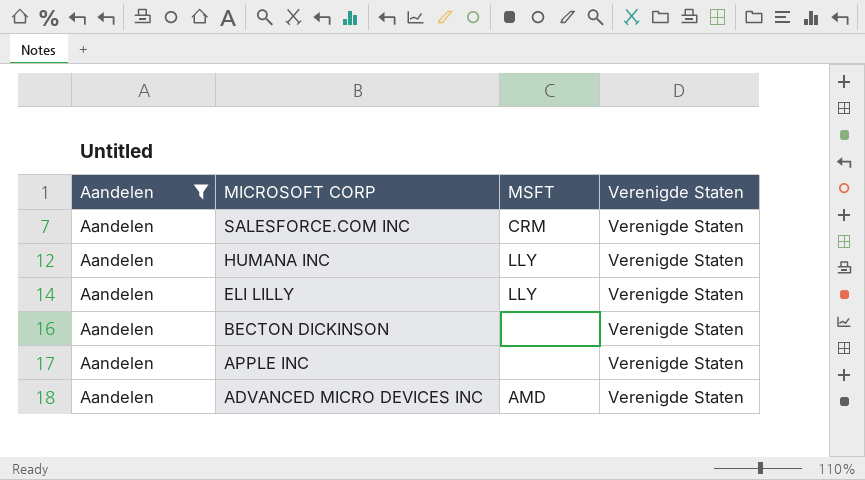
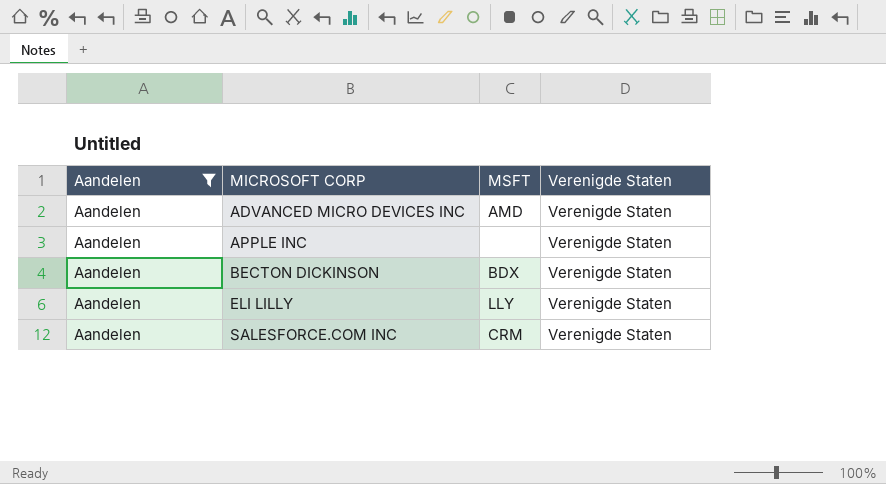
row order: MICROSOFT CORP descending -> MICROSOFT CORP ascending
row HUMANA INC: Aandelen | LLY | Verenigde Staten -> none
BECTON DICKINSON | MSFT: none -> BDX

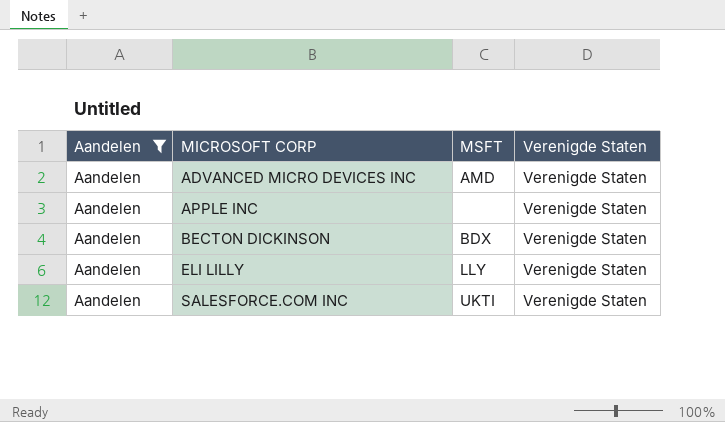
SALESFORCE.COM INC | MSFT: CRM -> UKTI

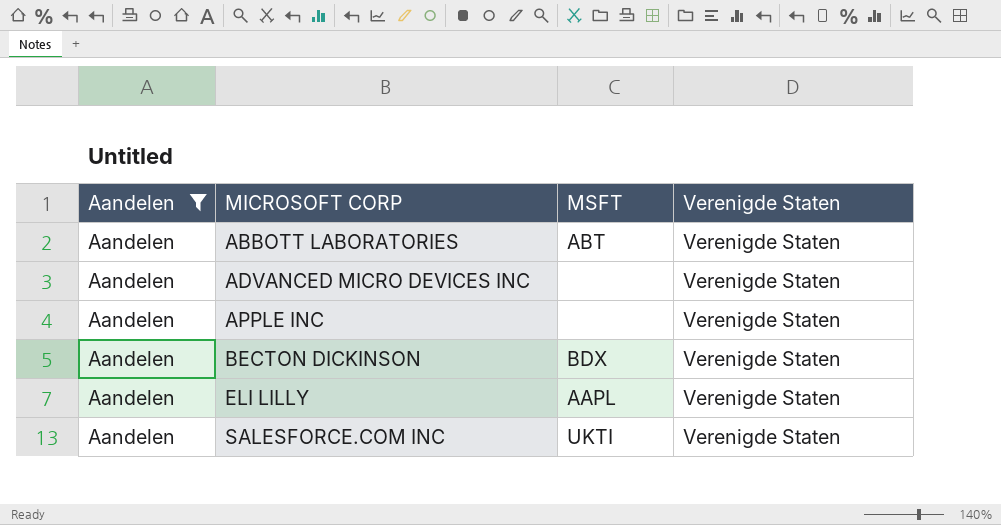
row ABBOTT LABORATORIES: none -> Aandelen | ABT | Verenigde Staten
ADVANCED MICRO DEVICES INC | MSFT: AMD -> none
ELI LILLY | MSFT: LLY -> AAPL

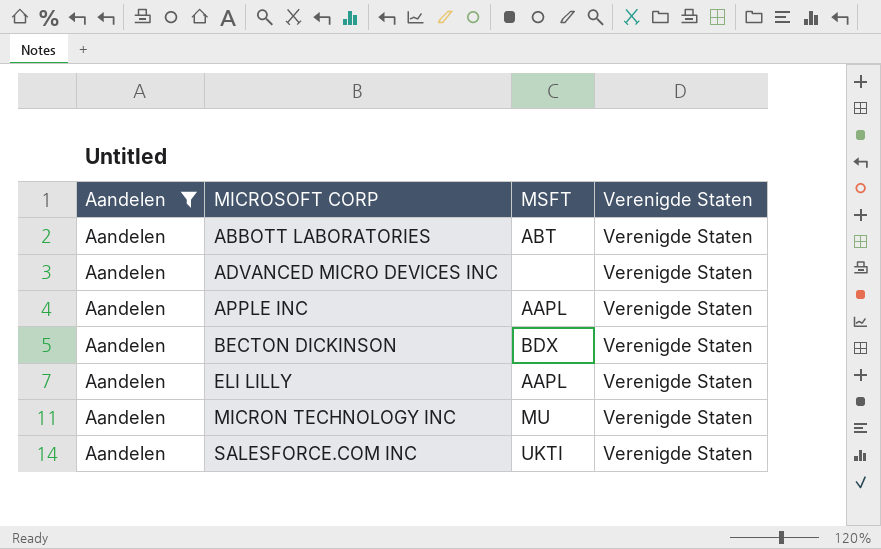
APPLE INC | MSFT: none -> AAPL
row MICRON TECHNOLOGY INC: none -> Aandelen | MU | Verenigde Staten

